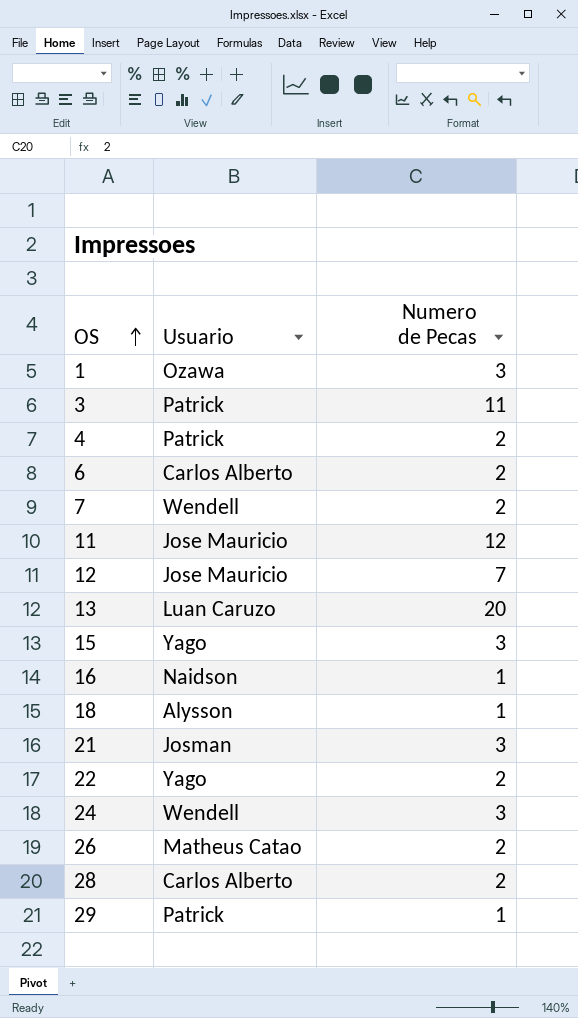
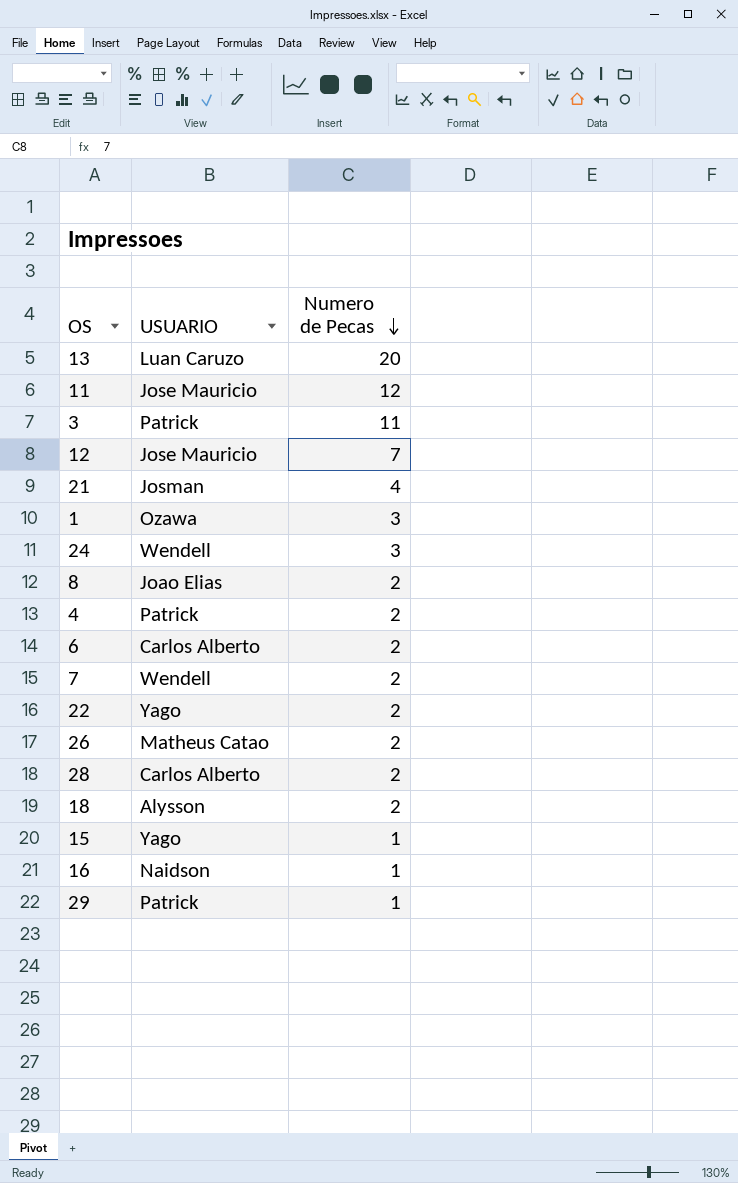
row order: OS ascending -> Numero de Pecas descending
column name: Usuario -> USUARIO
21 | Numero de Pecas: 3 -> 4
row 8: none -> Joao Elias | 2
18 | Numero de Pecas: 1 -> 2
15 | Numero de Pecas: 3 -> 1

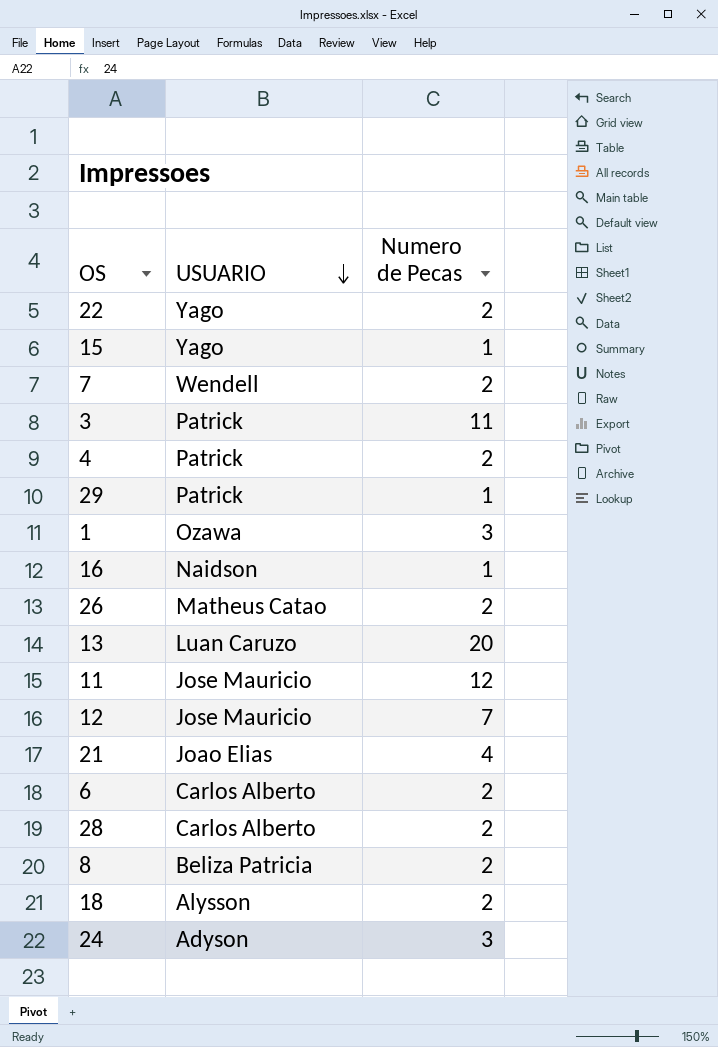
row order: Numero de Pecas descending -> USUARIO descending
21 | USUARIO: Josman -> Joao Elias
8 | USUARIO: Joao Elias -> Beliza Patricia
24 | USUARIO: Wendell -> Adyson

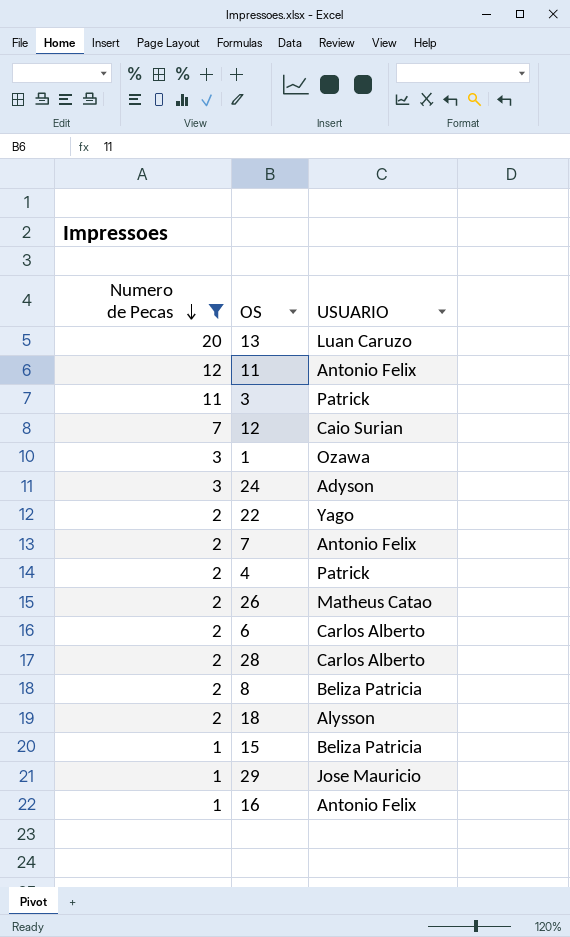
filter: none -> Numero de Pecas != 4
row order: USUARIO descending -> Numero de Pecas descending
column Numero de Pecas | position: 3 -> 1
11 | USUARIO: Jose Mauricio -> Antonio Felix
12 | USUARIO: Jose Mauricio -> Caio Surian
7 | USUARIO: Wendell -> Antonio Felix
15 | USUARIO: Yago -> Beliza Patricia
29 | USUARIO: Patrick -> Jose Mauricio
16 | USUARIO: Naidson -> Antonio Felix

